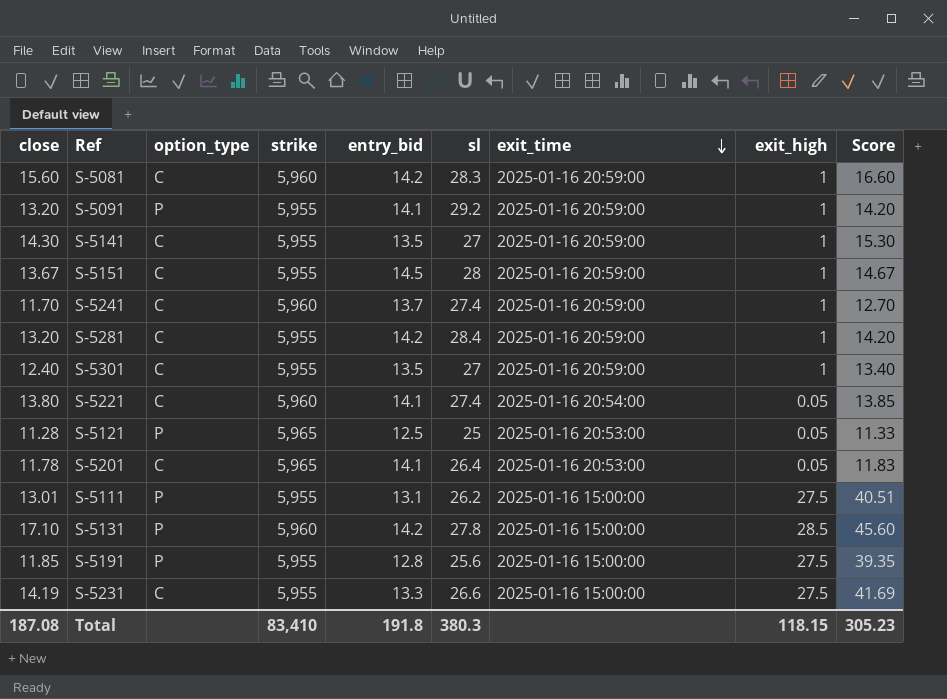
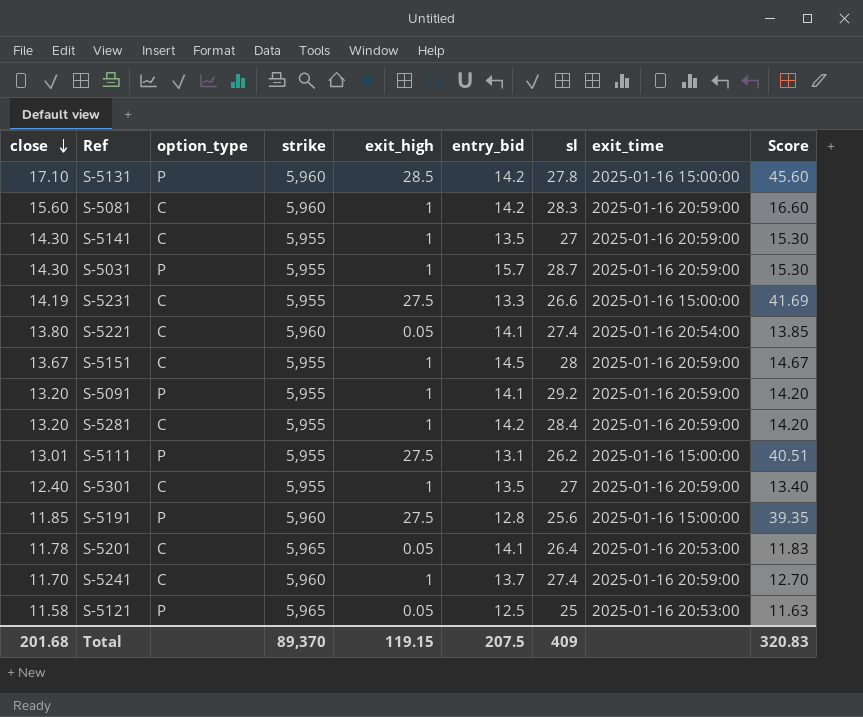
row order: exit_time descending -> close descending
column exit_high | position: 8 -> 5
row S-5031: none -> 14.30 | P | 5,955 | 1 | 15.7 | 28.7 | 2025-01-16 20:59:00 | 15.30
S-5191 | strike: 5,955 -> 5,960
S-5121 | close: 11.28 -> 11.58
S-5121 | Score: 11.33 -> 11.63
Total | close: 187.08 -> 201.68
Total | strike: 83,410 -> 89,370
Total | exit_high: 118.15 -> 119.15
Total | entry_bid: 191.8 -> 207.5
Total | sl: 380.3 -> 409
Total | Score: 305.23 -> 320.83

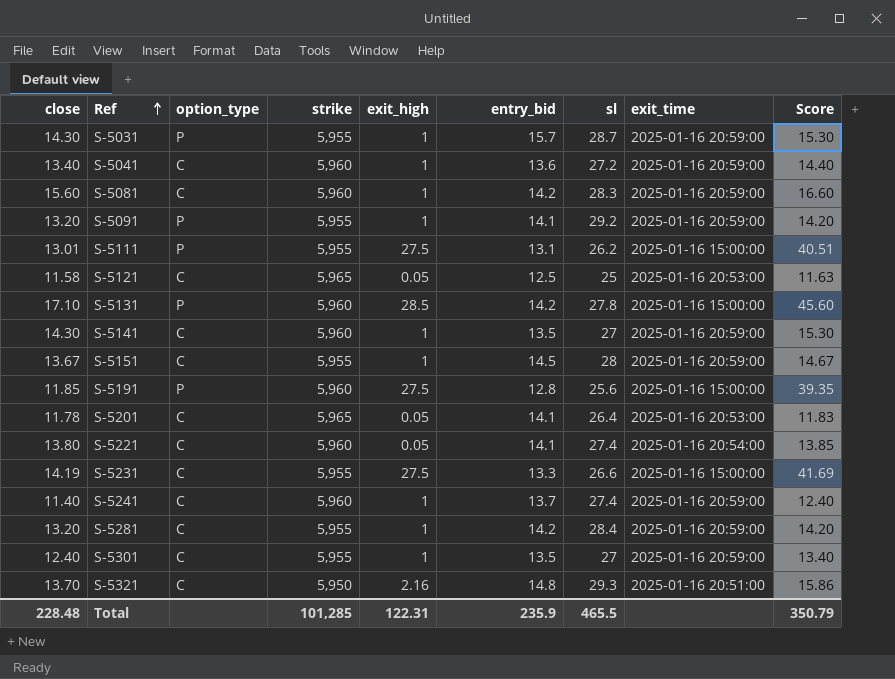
row order: close descending -> Ref ascending
row S-5041: none -> 13.40 | C | 5,960 | 1 | 13.6 | 27.2 | 2025-01-16 20:59:00 | 14.40
S-5121 | option_type: P -> C
S-5141 | strike: 5,955 -> 5,960
S-5241 | close: 11.70 -> 11.40
S-5241 | Score: 12.70 -> 12.40
row S-5321: none -> 13.70 | C | 5,950 | 2.16 | 14.8 | 29.3 | 2025-01-16 20:51:00 | 15.86
Total | close: 201.68 -> 228.48
Total | strike: 89,370 -> 101,285
Total | exit_high: 119.15 -> 122.31
Total | entry_bid: 207.5 -> 235.9
Total | sl: 409 -> 465.5
Total | Score: 320.83 -> 350.79

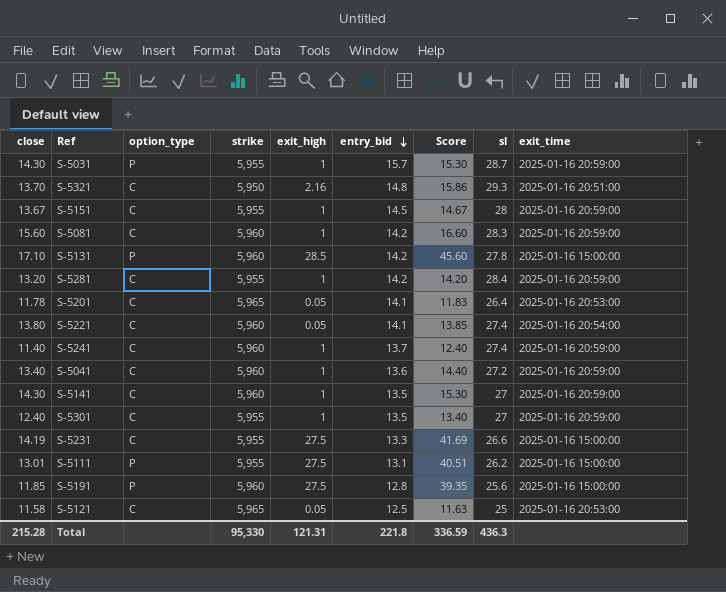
row order: Ref ascending -> entry_bid descending
column Score | position: 9 -> 7
row S-5091: 13.20 | P | 5,955 | 1 | 14.1 | 29.2 | 2025-01-16 20:59:00 | 14.20 -> none
Total | close: 228.48 -> 215.28
Total | strike: 101,285 -> 95,330
Total | exit_high: 122.31 -> 121.31
Total | entry_bid: 235.9 -> 221.8
Total | Score: 350.79 -> 336.59
Total | sl: 465.5 -> 436.3

